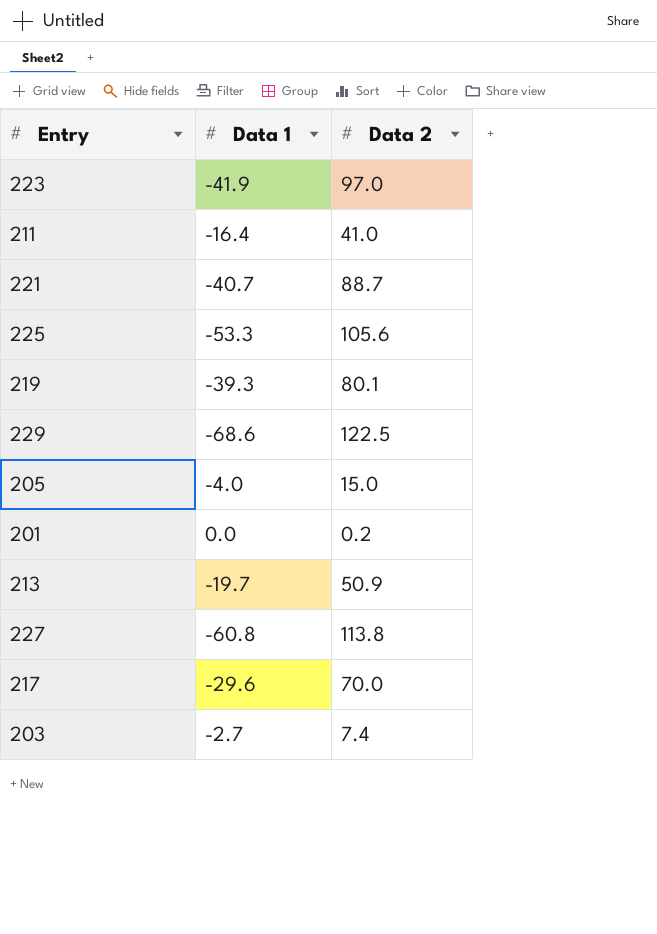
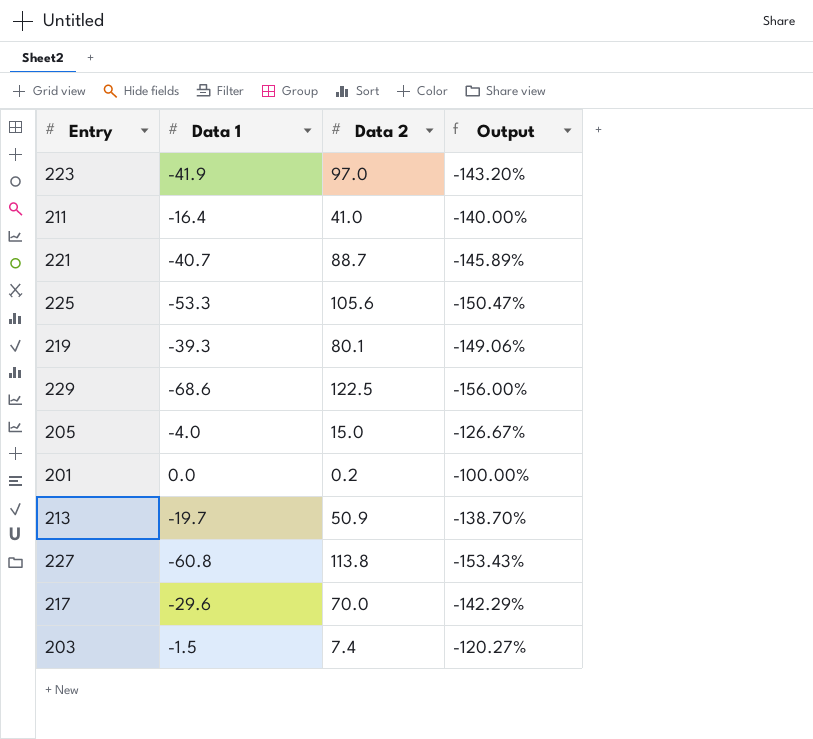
column Output | formula: none -> ([Data 1] - [Data 2]) / [Data 2]
203 | Data 1: -2.7 -> -1.5

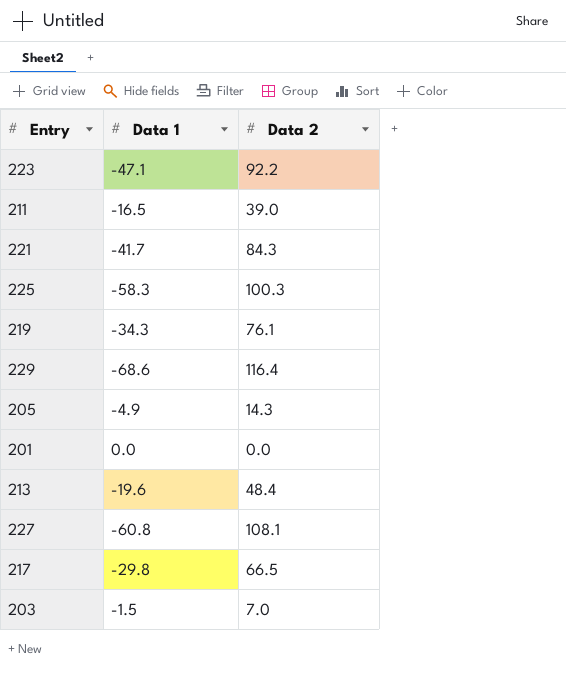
column Output | formula: ([Data 1] - [Data 2]) / [Data 2] -> none
223 | Data 1: -41.9 -> -47.1
223 | Data 2: 97.0 -> 92.2
211 | Data 1: -16.4 -> -16.5
211 | Data 2: 41.0 -> 39.0
221 | Data 1: -40.7 -> -41.7
221 | Data 2: 88.7 -> 84.3
225 | Data 1: -53.3 -> -58.3
225 | Data 2: 105.6 -> 100.3
219 | Data 1: -39.3 -> -34.3
219 | Data 2: 80.1 -> 76.1
229 | Data 2: 122.5 -> 116.4
205 | Data 1: -4.0 -> -4.9
205 | Data 2: 15.0 -> 14.3
201 | Data 2: 0.2 -> 0.0
213 | Data 1: -19.7 -> -19.6
213 | Data 2: 50.9 -> 48.4
227 | Data 2: 113.8 -> 108.1
217 | Data 1: -29.6 -> -29.8
217 | Data 2: 70.0 -> 66.5
203 | Data 2: 7.4 -> 7.0

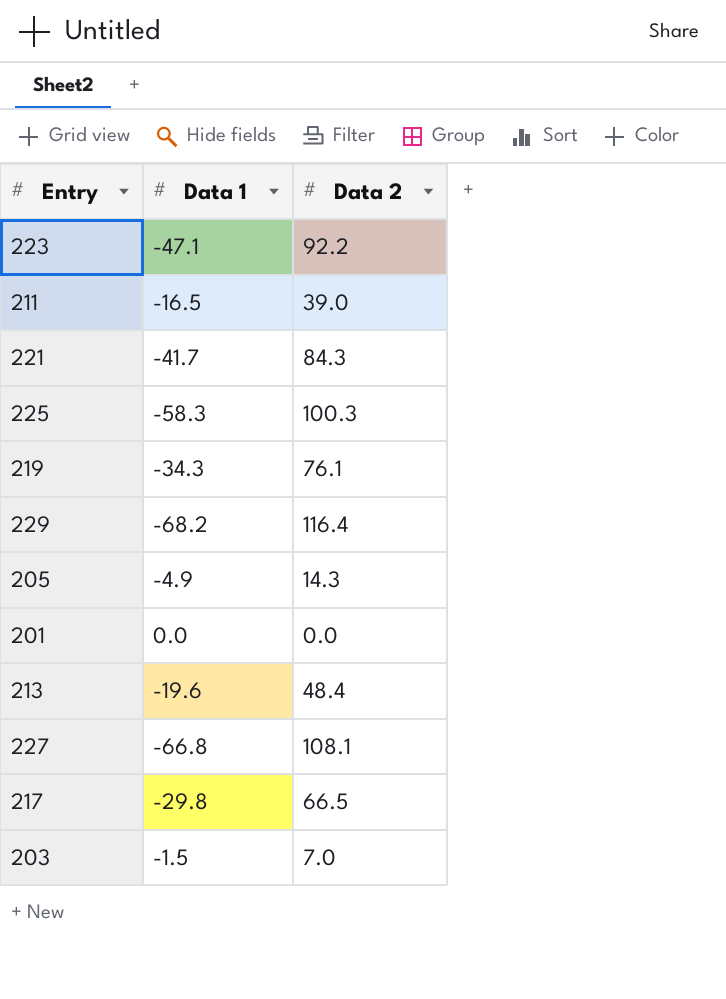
229 | Data 1: -68.6 -> -68.2
227 | Data 1: -60.8 -> -66.8

